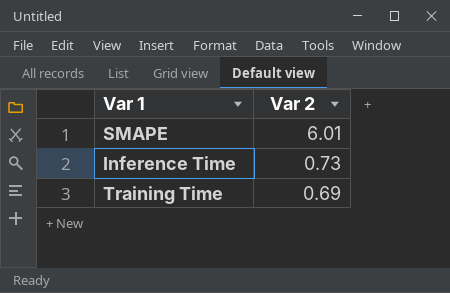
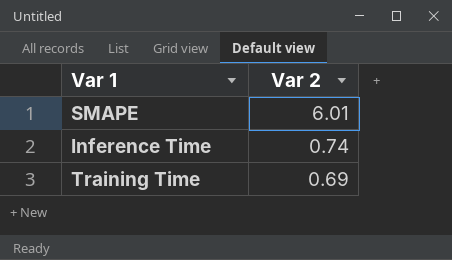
Inference Time | Var 2: 0.73 -> 0.74

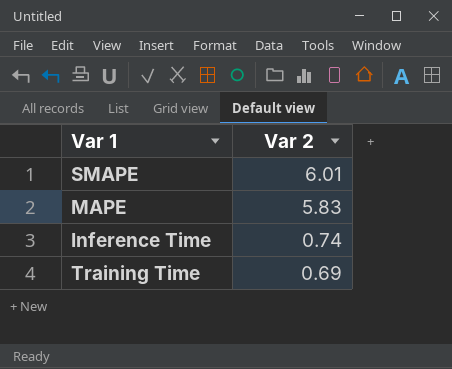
row MAPE: none -> 5.83

